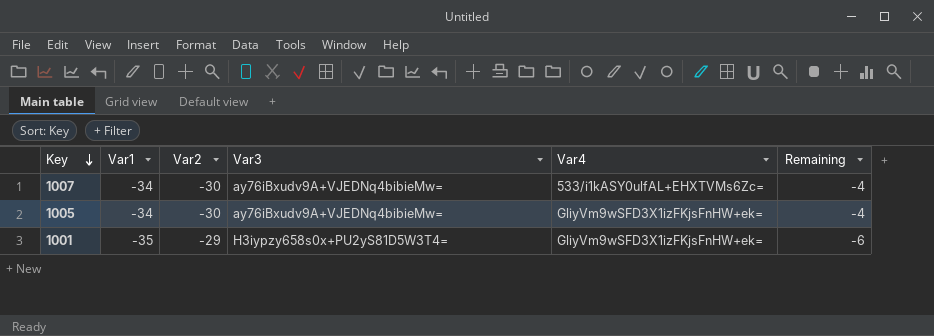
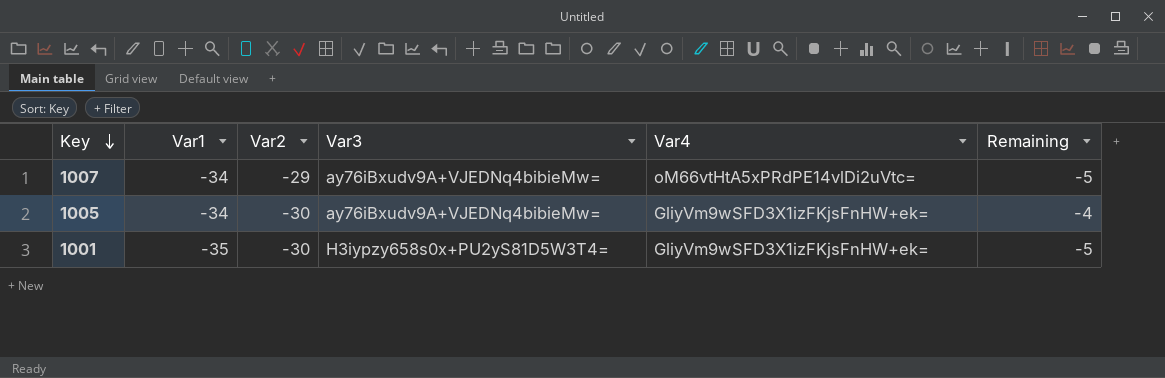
1007 | Var2: -30 -> -29
1007 | Var4: 533/i1kASY0ulfAL+EHXTVMs6Zc= -> oM66vtHtA5xPRdPE14vlDi2uVtc=
1007 | Remaining: -4 -> -5
1001 | Var2: -29 -> -30
1001 | Remaining: -6 -> -5

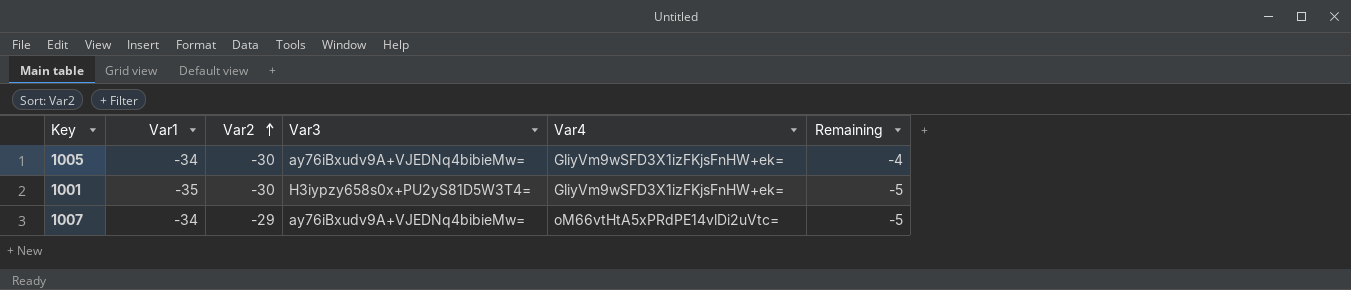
row order: Key descending -> Var2 ascending

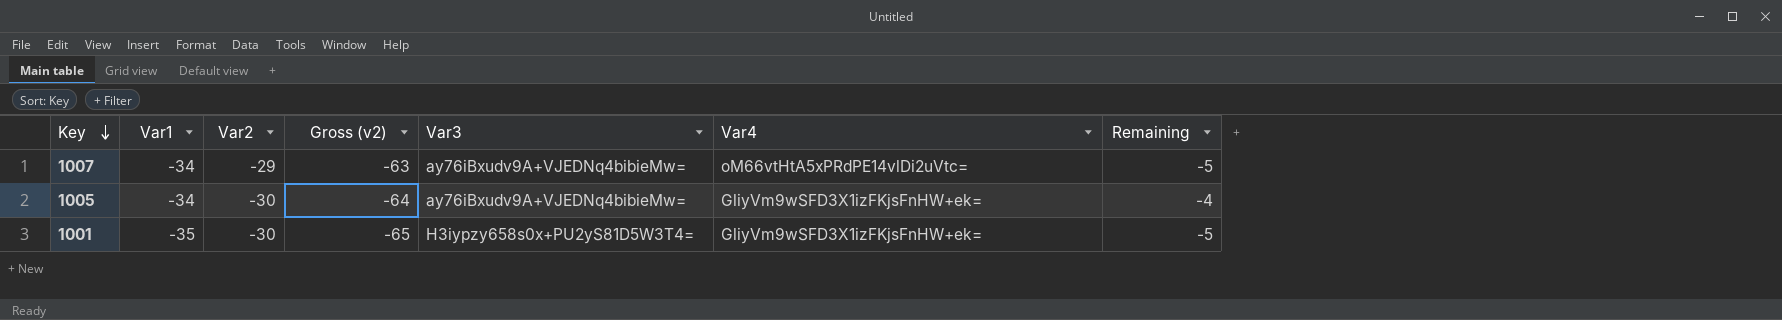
row order: Var2 ascending -> Key descending
column Gross (v2) | formula: none -> [Var1] + [Var2]

